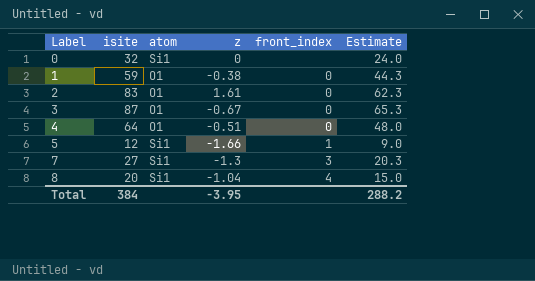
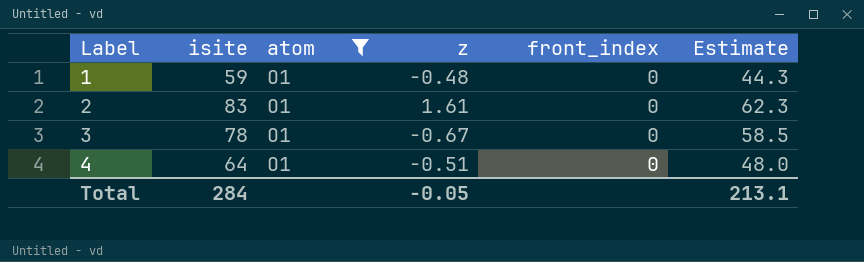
filter: none -> atom = O1
1 | z: -0.38 -> -0.48
3 | isite: 87 -> 78
3 | Estimate: 65.3 -> 58.5
Total | isite: 384 -> 284
Total | z: -3.95 -> -0.05
Total | Estimate: 288.2 -> 213.1

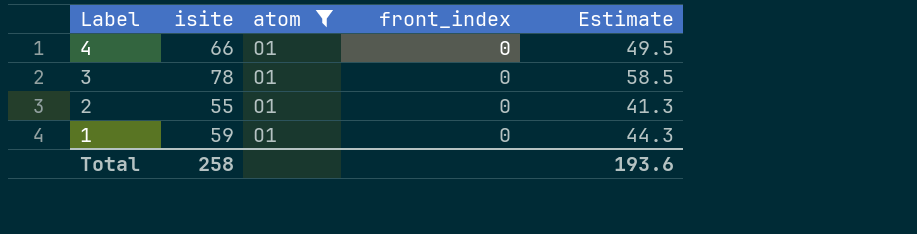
row order: Label ascending -> Label descending
column z | position: 4 -> none
4 | isite: 64 -> 66
4 | Estimate: 48.0 -> 49.5
2 | isite: 83 -> 55
2 | Estimate: 62.3 -> 41.3
Total | isite: 284 -> 258
Total | Estimate: 213.1 -> 193.6

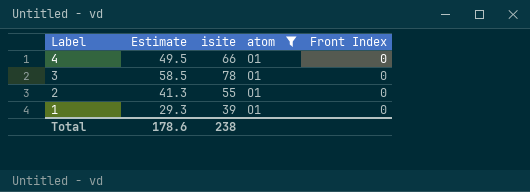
column Estimate | position: 5 -> 2
column name: front_index -> Front Index
1 | Estimate: 44.3 -> 29.3
1 | isite: 59 -> 39
Total | Estimate: 193.6 -> 178.6
Total | isite: 258 -> 238

